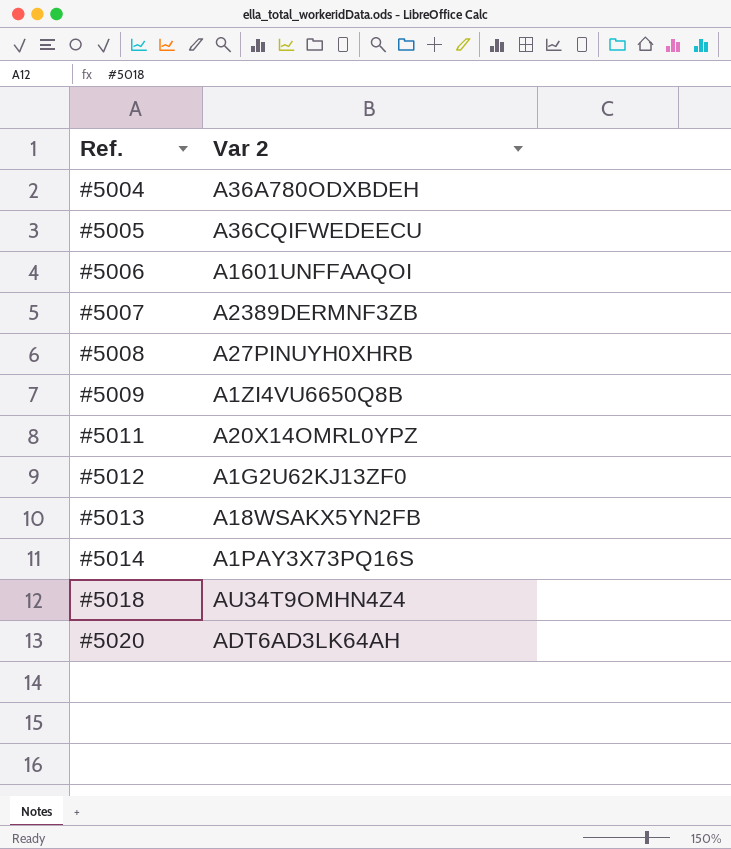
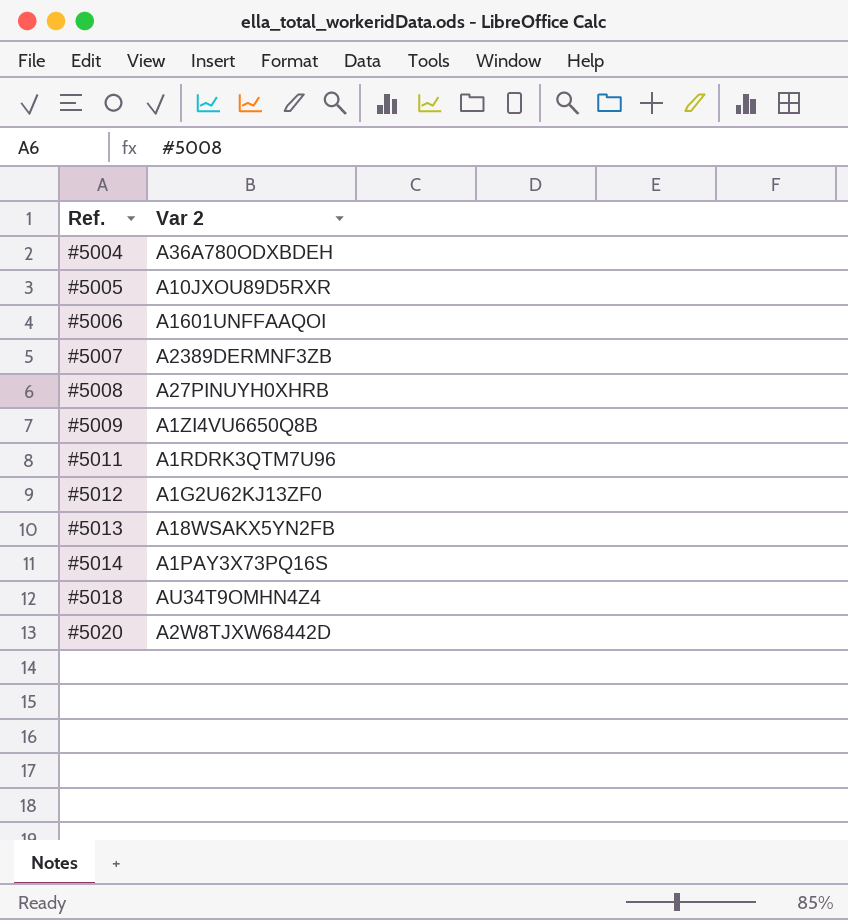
#5005 | Var 2: A36CQIFWEDEECU -> A10JXOU89D5RXR
#5011 | Var 2: A20X14OMRL0YPZ -> A1RDRK3QTM7U96
#5020 | Var 2: ADT6AD3LK64AH -> A2W8TJXW68442D

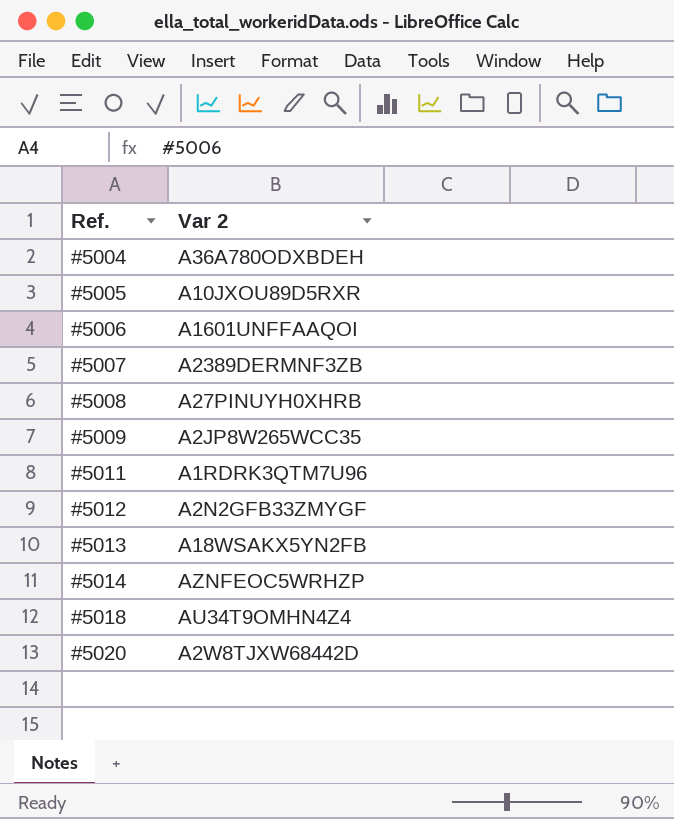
#5009 | Var 2: A1ZI4VU6650Q8B -> A2JP8W265WCC35
#5012 | Var 2: A1G2U62KJ13ZF0 -> A2N2GFB33ZMYGF
#5014 | Var 2: A1PAY3X73PQ16S -> AZNFEOC5WRHZP

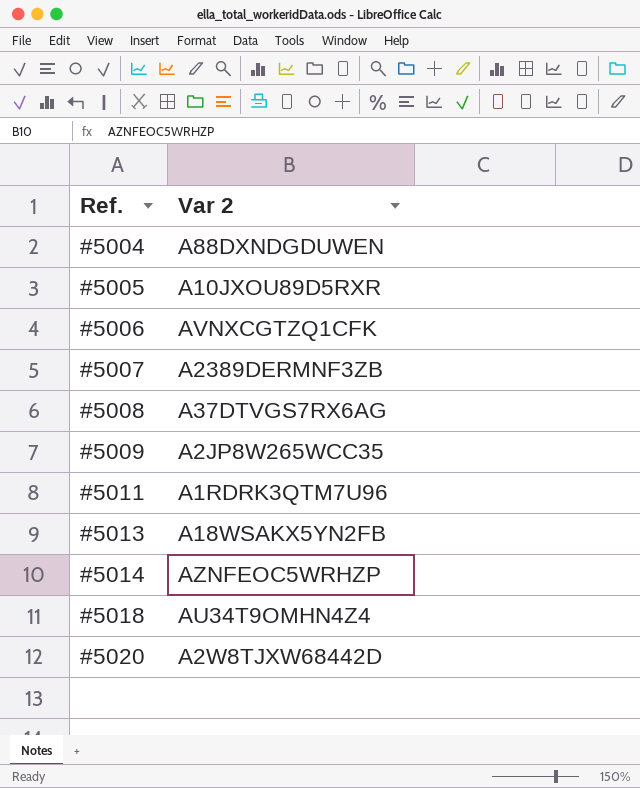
row #5012: A2N2GFB33ZMYGF -> none
#5004 | Var 2: A36A780ODXBDEH -> A88DXNDGDUWEN
#5006 | Var 2: A1601UNFFAAQOI -> AVNXCGTZQ1CFK
#5008 | Var 2: A27PINUYH0XHRB -> A37DTVGS7RX6AG

